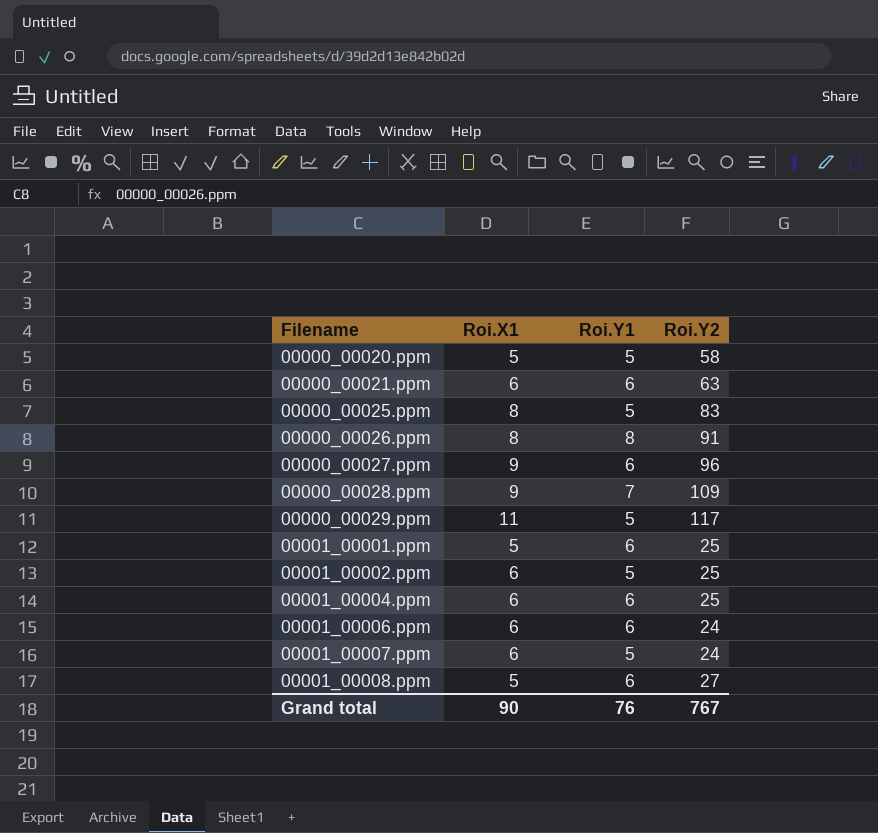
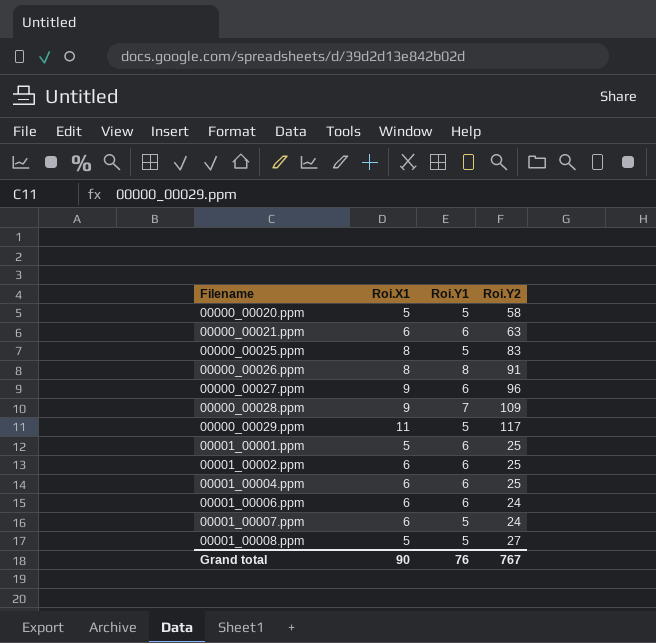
00001_00002.ppm | Roi.Y1: 5 -> 6
00001_00008.ppm | Roi.Y1: 6 -> 5

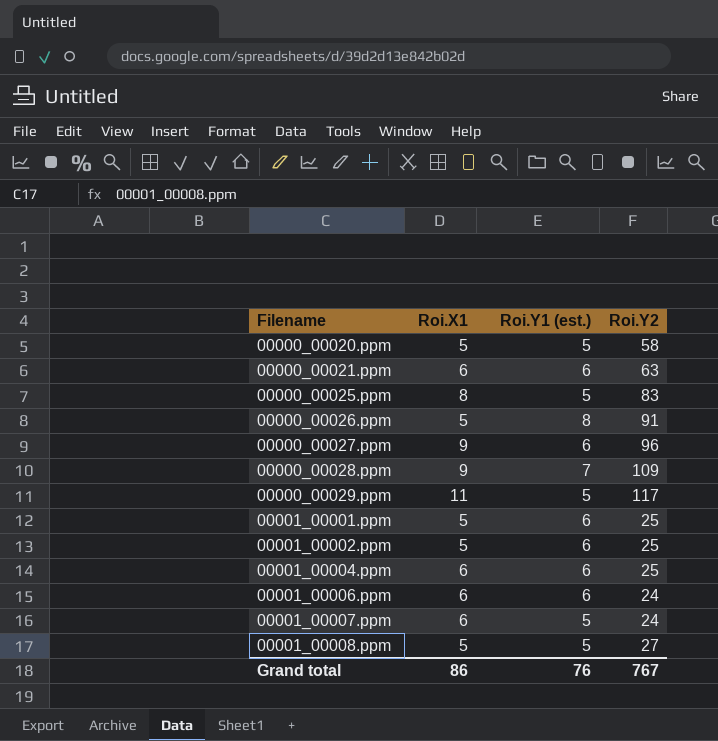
column name: Roi.Y1 -> Roi.Y1 (est.)
00000_00026.ppm | Roi.X1: 8 -> 5
00001_00002.ppm | Roi.X1: 6 -> 5
Grand total | Roi.X1: 90 -> 86

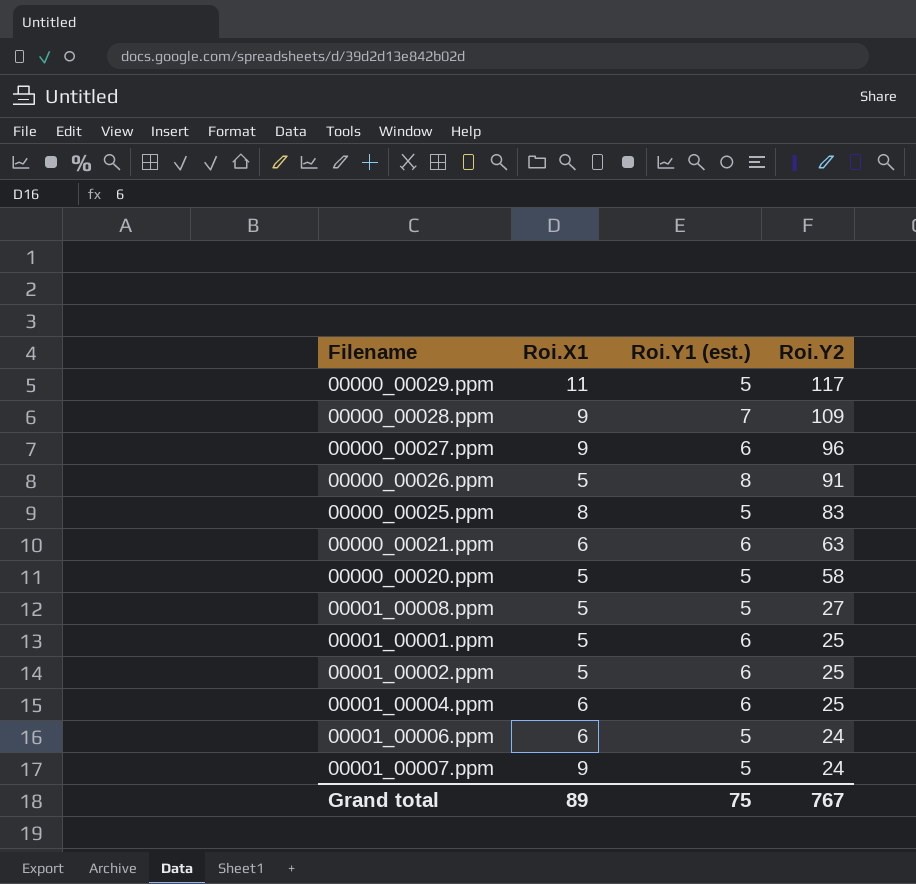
row order: Filename ascending -> Roi.Y2 descending
00001_00006.ppm | Roi.Y1 (est.): 6 -> 5
00001_00007.ppm | Roi.X1: 6 -> 9
Grand total | Roi.X1: 86 -> 89
Grand total | Roi.Y1 (est.): 76 -> 75

